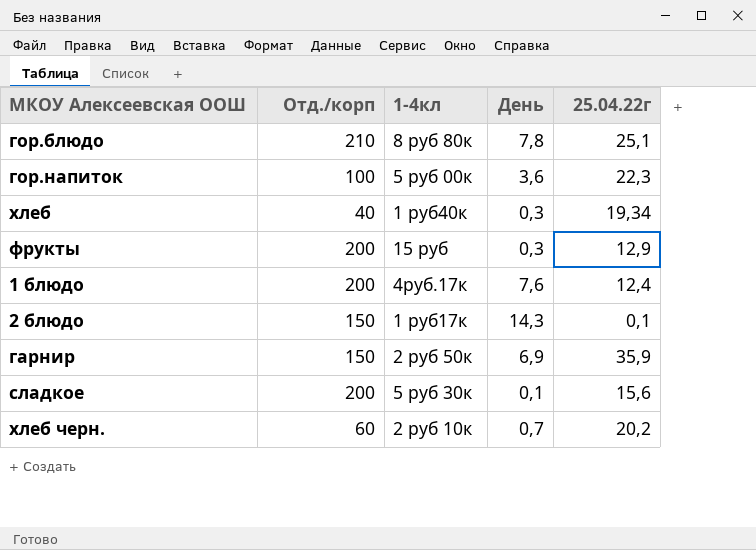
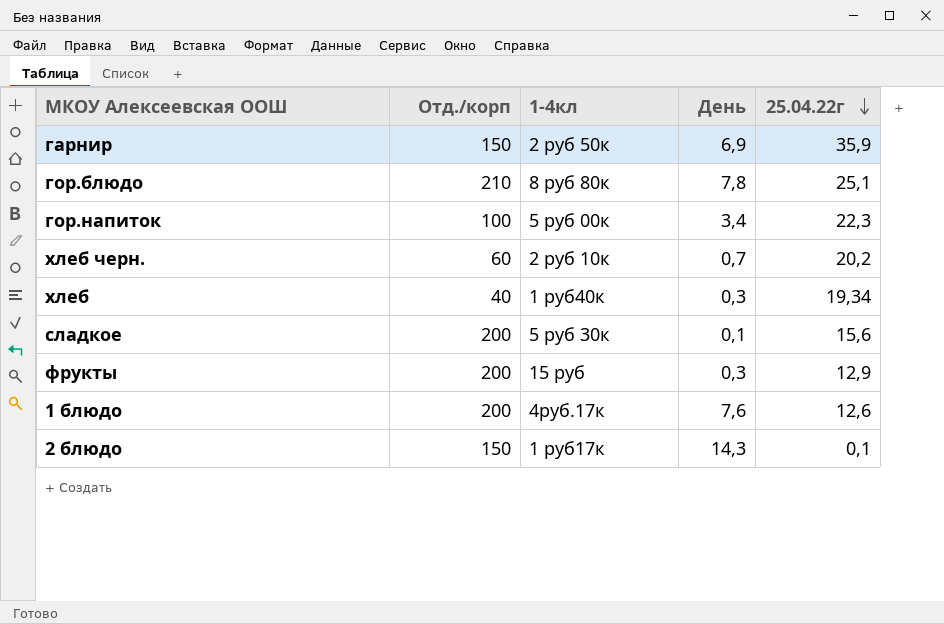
row order: none -> 25.04.22г descending
гор.напиток | День: 3,6 -> 3,4
1 блюдо | 25.04.22г: 12,4 -> 12,6

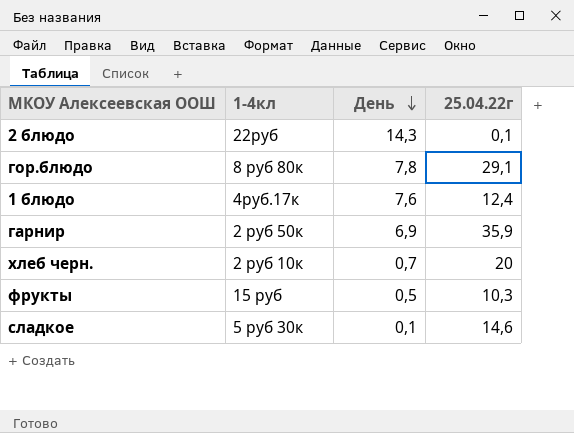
row order: 25.04.22г descending -> День descending
column Отд./корп | position: 2 -> none
row гор.напиток: 100 | 5 руб 00к | 3,4 | 22,3 -> none
row хлеб: 40 | 1 руб40к | 0,3 | 19,34 -> none
2 блюдо | 1-4кл: 1 руб17к -> 22руб
гор.блюдо | 25.04.22г: 25,1 -> 29,1
1 блюдо | 25.04.22г: 12,6 -> 12,4
хлеб черн. | 25.04.22г: 20,2 -> 20
фрукты | День: 0,3 -> 0,5
фрукты | 25.04.22г: 12,9 -> 10,3
сладкое | 25.04.22г: 15,6 -> 14,6

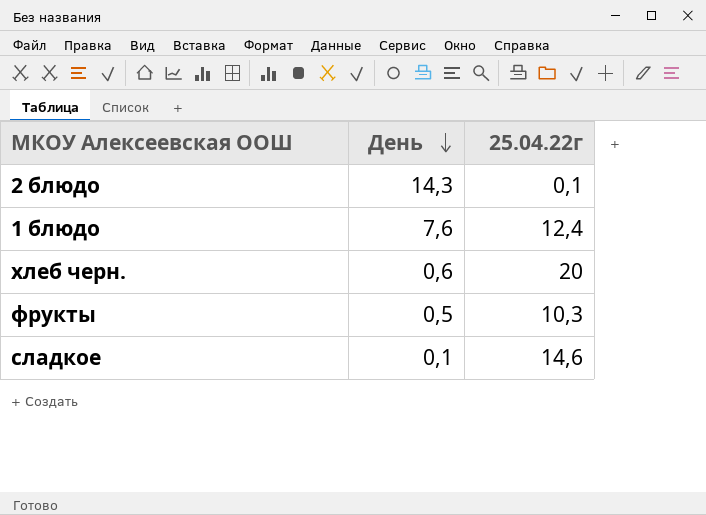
column 1-4кл | position: 2 -> none
row гор.блюдо: 8 руб 80к | 7,8 | 29,1 -> none
row гарнир: 2 руб 50к | 6,9 | 35,9 -> none
хлеб черн. | День: 0,7 -> 0,6

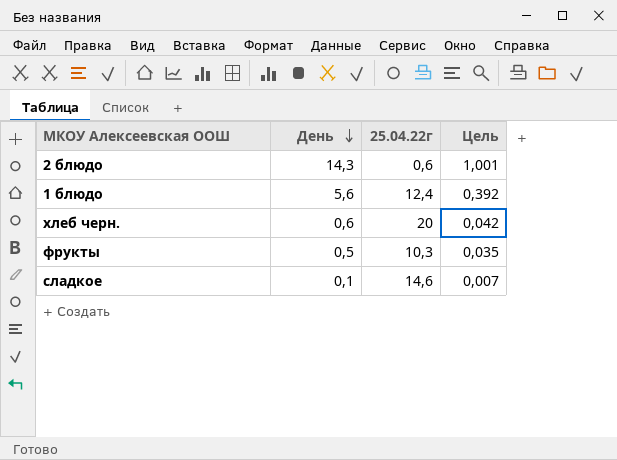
column Цель | formula: none -> [День] * 0,07
2 блюдо | 25.04.22г: 0,1 -> 0,6
1 блюдо | День: 7,6 -> 5,6

